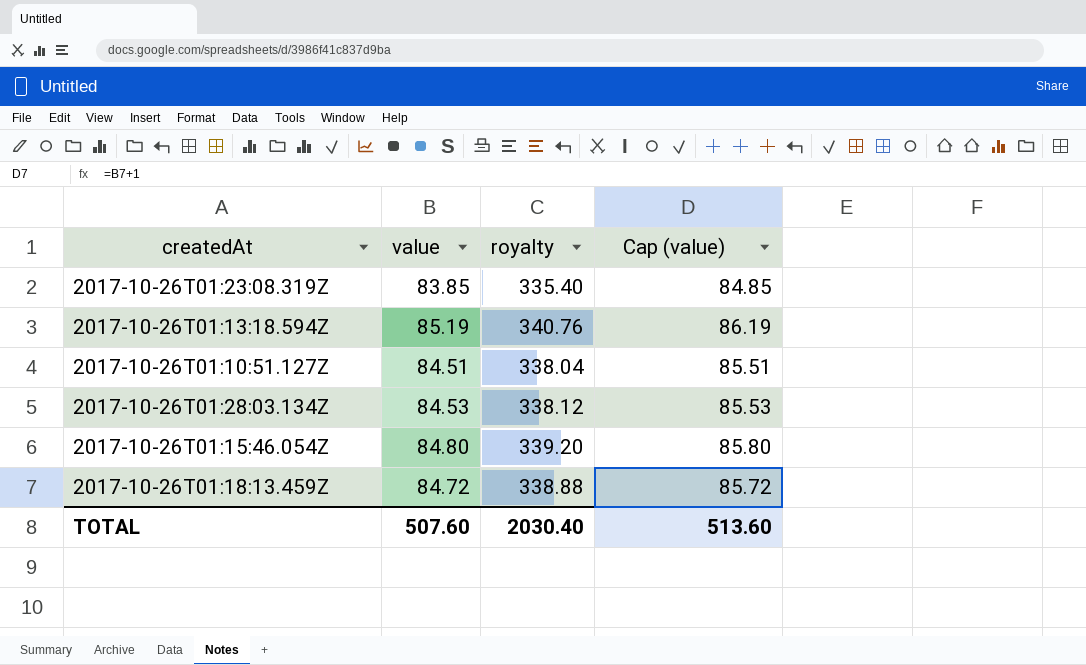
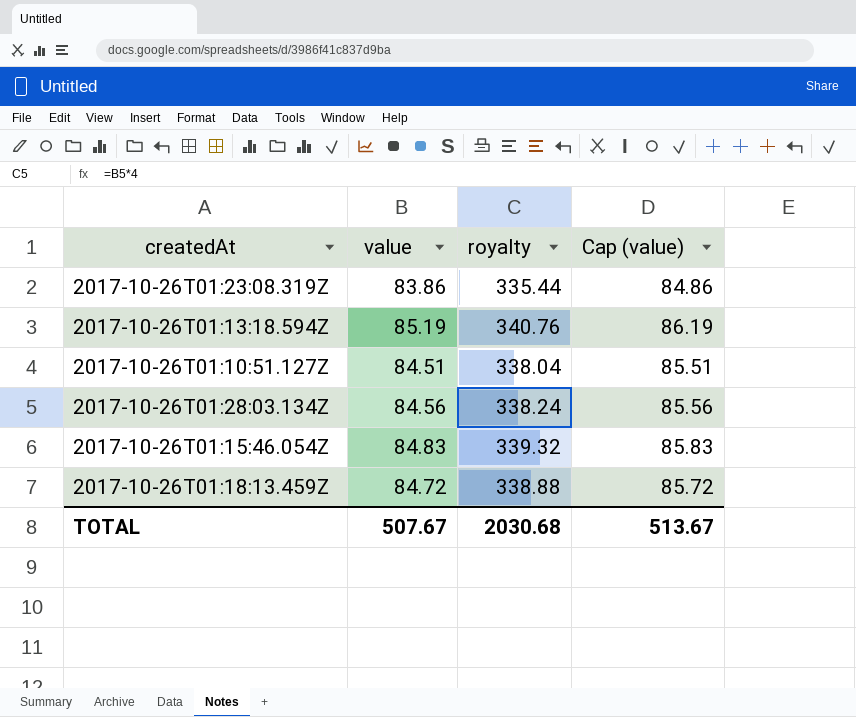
2017-10-26T01:23:08.319Z | value: 83.85 -> 83.86
2017-10-26T01:23:08.319Z | royalty: 335.40 -> 335.44
2017-10-26T01:23:08.319Z | Cap (value): 84.85 -> 84.86
2017-10-26T01:28:03.134Z | value: 84.53 -> 84.56
2017-10-26T01:28:03.134Z | royalty: 338.12 -> 338.24
2017-10-26T01:28:03.134Z | Cap (value): 85.53 -> 85.56
2017-10-26T01:15:46.054Z | value: 84.80 -> 84.83
2017-10-26T01:15:46.054Z | royalty: 339.20 -> 339.32
2017-10-26T01:15:46.054Z | Cap (value): 85.80 -> 85.83
TOTAL | value: 507.60 -> 507.67
TOTAL | royalty: 2030.40 -> 2030.68
TOTAL | Cap (value): 513.60 -> 513.67

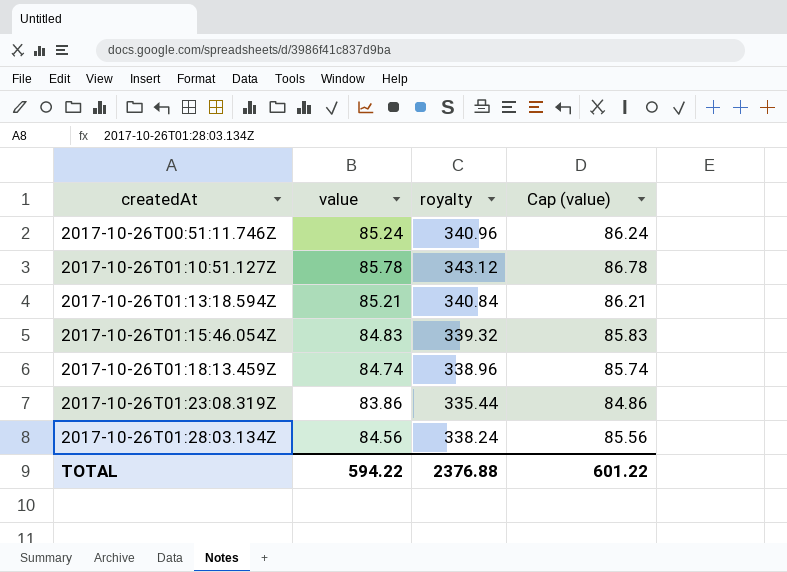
row order: none -> createdAt ascending
row 2017-10-26T00:51:11.746Z: none -> 85.24 | 340.96 | 86.24
2017-10-26T01:10:51.127Z | value: 84.51 -> 85.78
2017-10-26T01:10:51.127Z | royalty: 338.04 -> 343.12
2017-10-26T01:10:51.127Z | Cap (value): 85.51 -> 86.78
2017-10-26T01:13:18.594Z | value: 85.19 -> 85.21
2017-10-26T01:13:18.594Z | royalty: 340.76 -> 340.84
2017-10-26T01:13:18.594Z | Cap (value): 86.19 -> 86.21
2017-10-26T01:18:13.459Z | value: 84.72 -> 84.74
2017-10-26T01:18:13.459Z | royalty: 338.88 -> 338.96
2017-10-26T01:18:13.459Z | Cap (value): 85.72 -> 85.74
TOTAL | value: 507.67 -> 594.22
TOTAL | royalty: 2030.68 -> 2376.88
TOTAL | Cap (value): 513.67 -> 601.22

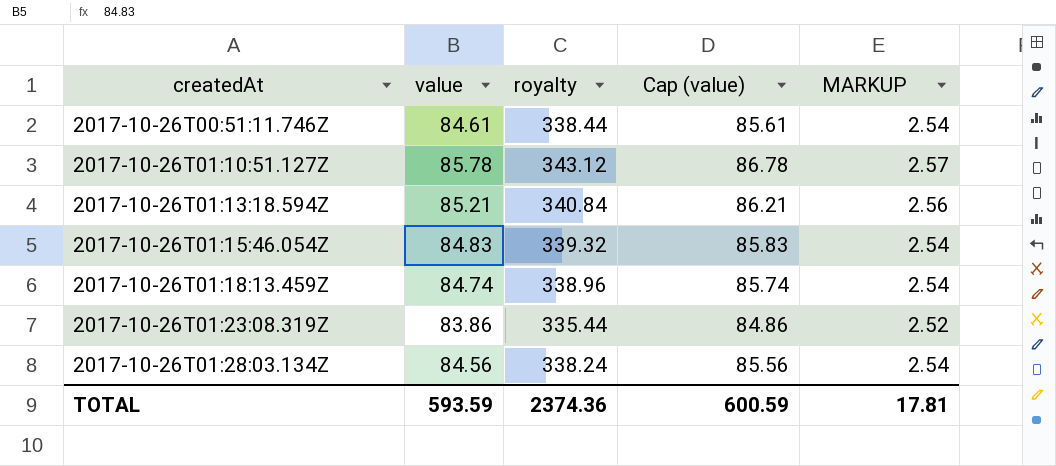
column MARKUP | formula: none -> [value] * 0.03
2017-10-26T00:51:11.746Z | value: 85.24 -> 84.61
2017-10-26T00:51:11.746Z | royalty: 340.96 -> 338.44
2017-10-26T00:51:11.746Z | Cap (value): 86.24 -> 85.61
TOTAL | value: 594.22 -> 593.59
TOTAL | royalty: 2376.88 -> 2374.36
TOTAL | Cap (value): 601.22 -> 600.59

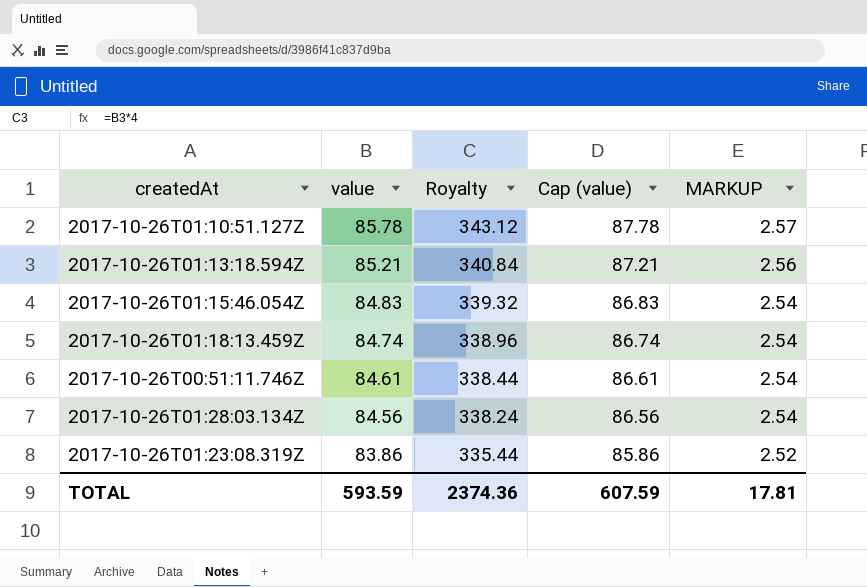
row order: createdAt ascending -> value descending
column name: royalty -> Royalty
column Cap (value) | formula: [value] + 1 -> [value] + 2
TOTAL | Cap (value): 600.59 -> 607.59

